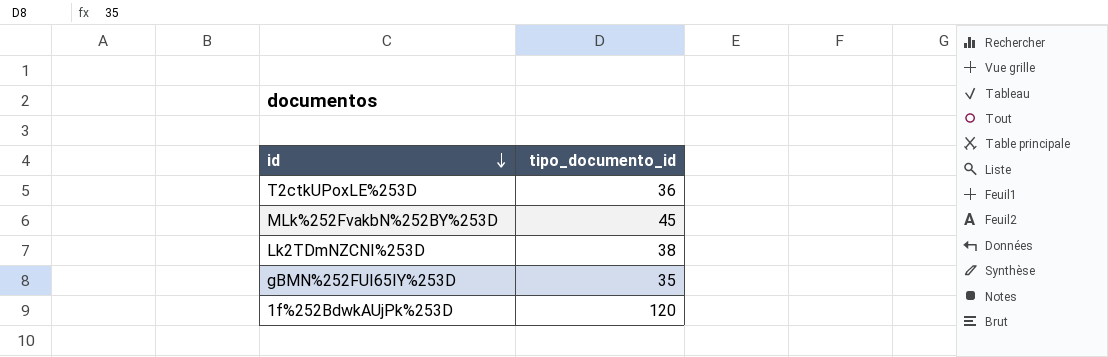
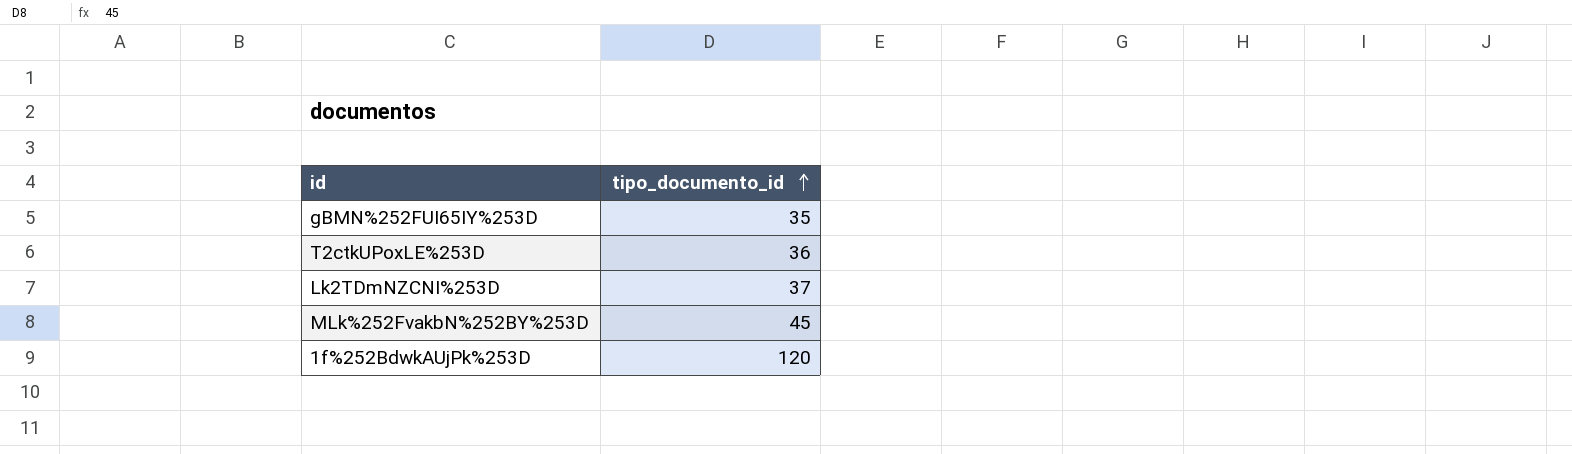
row order: id descending -> tipo_documento_id ascending
Lk2TDmNZCNI%253D | tipo_documento_id: 38 -> 37

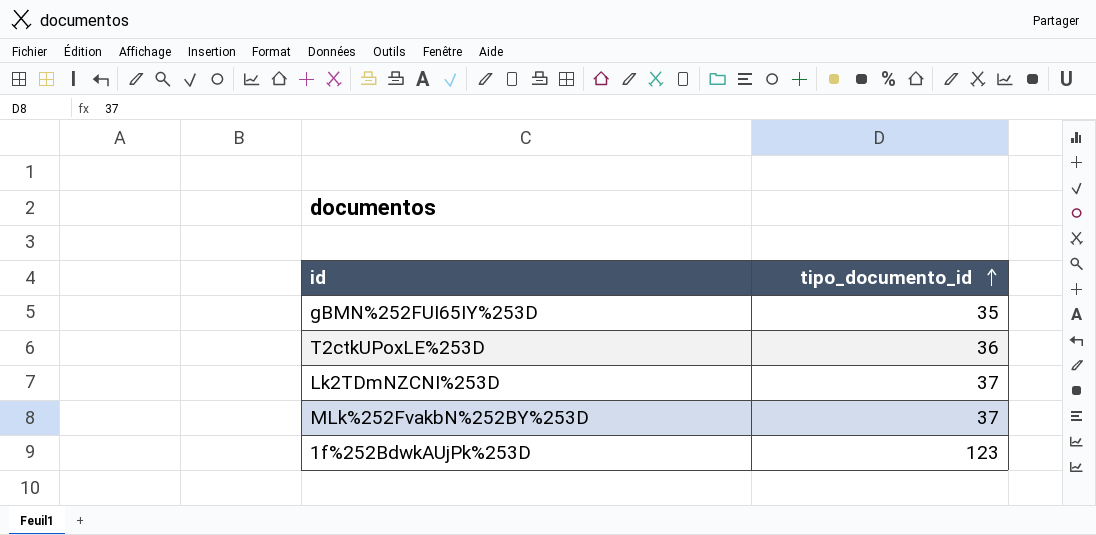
MLk%252FvakbN%252BY%253D | tipo_documento_id: 45 -> 37
1f%252BdwkAUjPk%253D | tipo_documento_id: 120 -> 123

